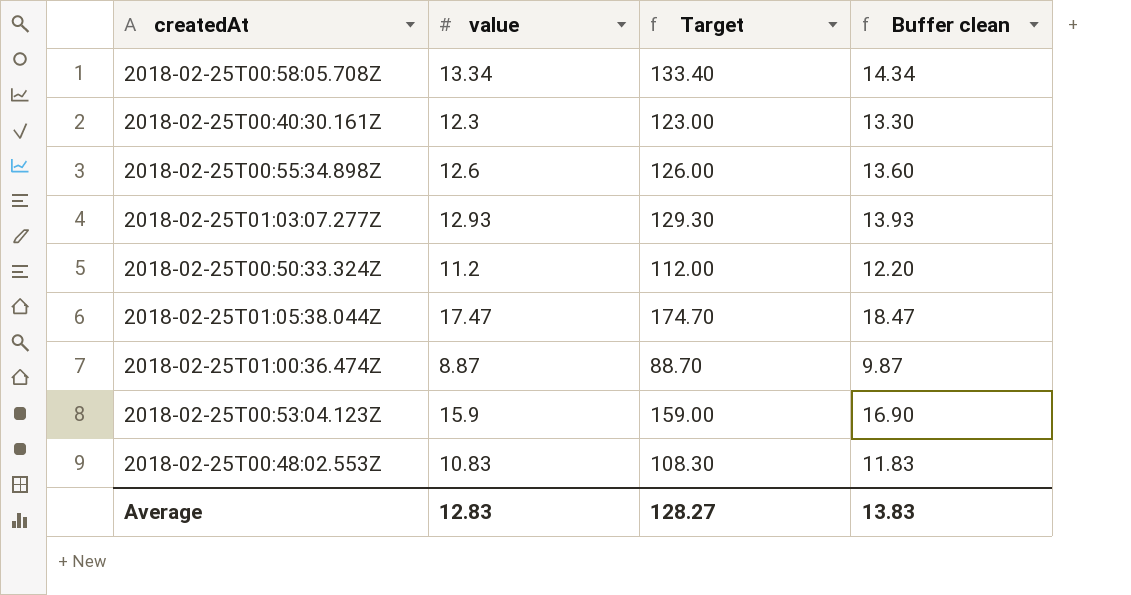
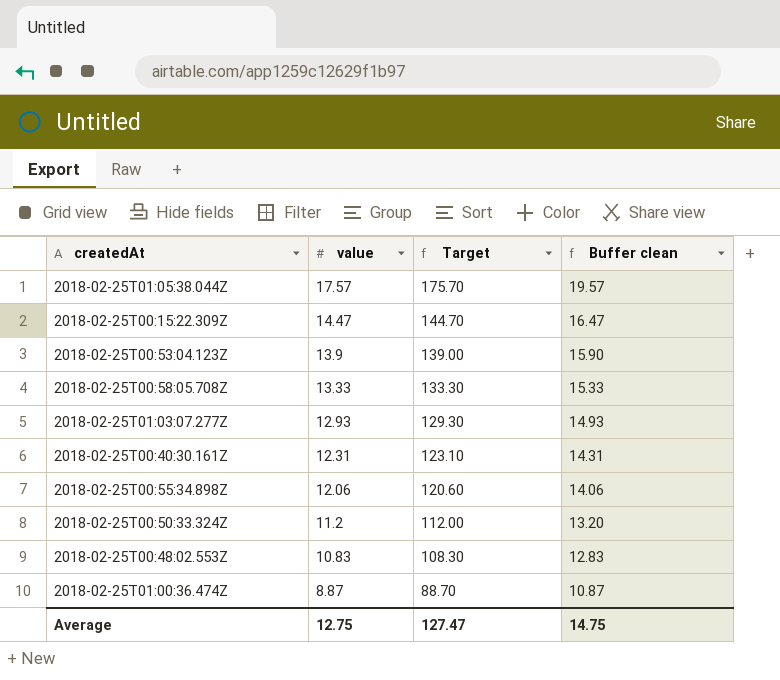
row order: none -> value descending
column Buffer clean | formula: [value] + 1 -> [value] + 2
2018-02-25T01:05:38.044Z | value: 17.47 -> 17.57
2018-02-25T01:05:38.044Z | Target: 174.70 -> 175.70
row 2018-02-25T00:15:22.309Z: none -> 14.47 | 144.70 | 16.47
2018-02-25T00:53:04.123Z | value: 15.9 -> 13.9
2018-02-25T00:53:04.123Z | Target: 159.00 -> 139.00
2018-02-25T00:58:05.708Z | value: 13.34 -> 13.33
2018-02-25T00:58:05.708Z | Target: 133.40 -> 133.30
2018-02-25T00:40:30.161Z | value: 12.3 -> 12.31
2018-02-25T00:40:30.161Z | Target: 123.00 -> 123.10
2018-02-25T00:55:34.898Z | value: 12.6 -> 12.06
2018-02-25T00:55:34.898Z | Target: 126.00 -> 120.60
Average | value: 12.83 -> 12.75
Average | Target: 128.27 -> 127.47
Average | Buffer clean: 13.83 -> 14.75

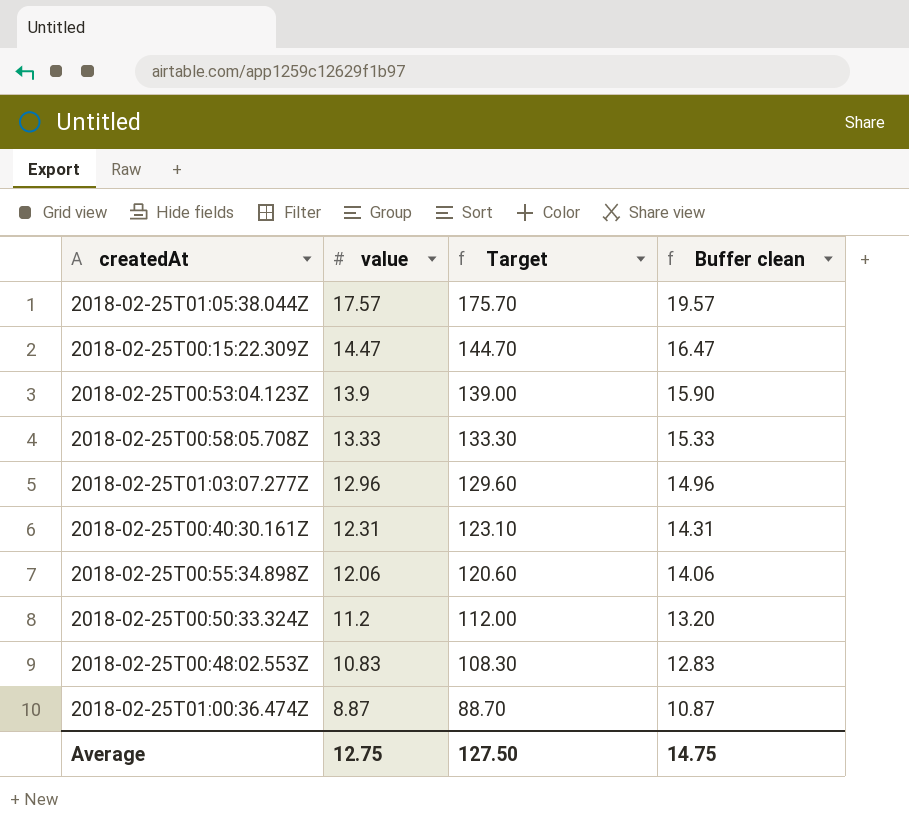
2018-02-25T01:03:07.277Z | value: 12.93 -> 12.96
2018-02-25T01:03:07.277Z | Target: 129.30 -> 129.60
2018-02-25T01:03:07.277Z | Buffer clean: 14.93 -> 14.96
Average | Target: 127.47 -> 127.50

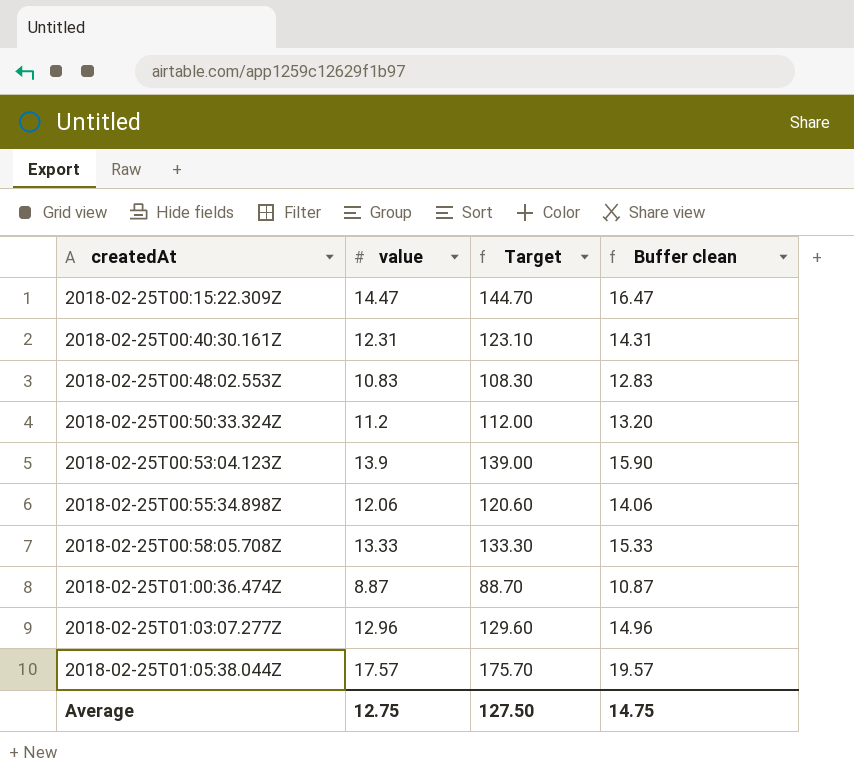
row order: value descending -> createdAt ascending

